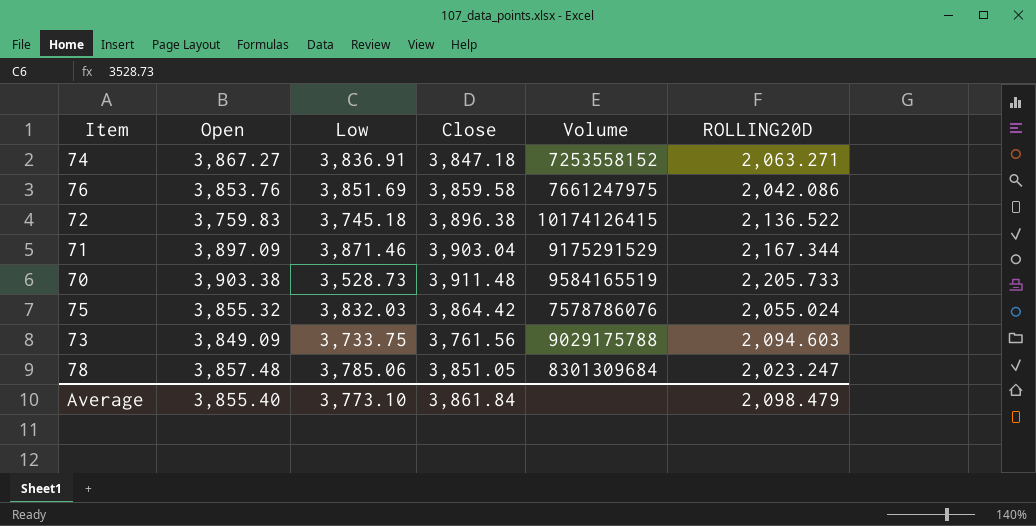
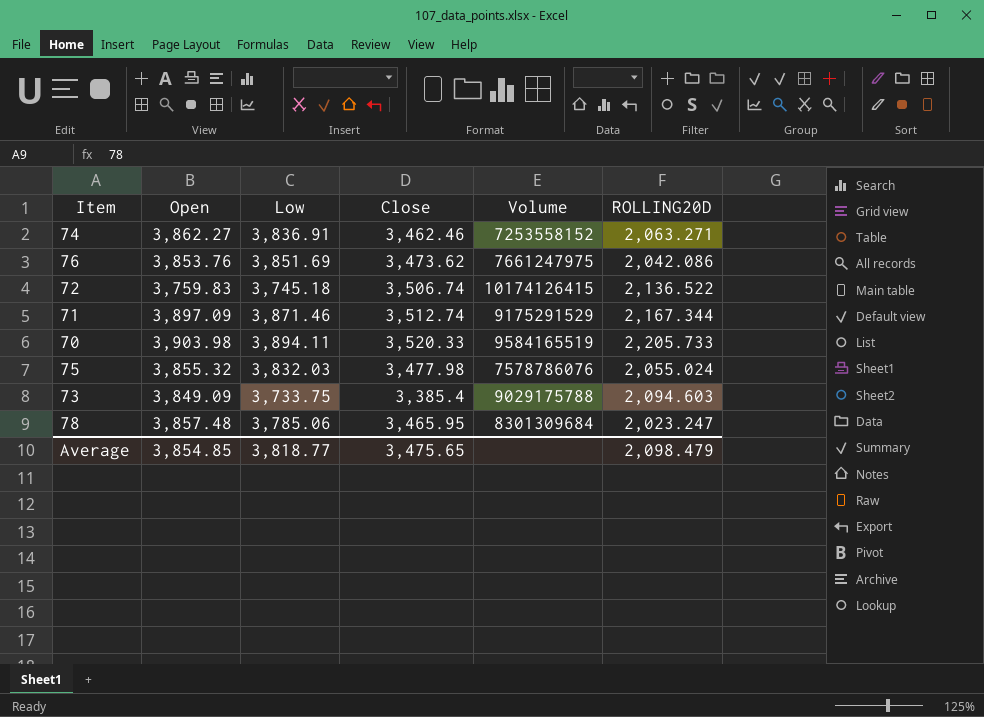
74 | Open: 3,867.27 -> 3,862.27
74 | Close: 3,847.18 -> 3,462.46
76 | Close: 3,859.58 -> 3,473.62
72 | Close: 3,896.38 -> 3,506.74
71 | Close: 3,903.04 -> 3,512.74
70 | Open: 3,903.38 -> 3,903.98
70 | Low: 3,528.73 -> 3,894.11
70 | Close: 3,911.48 -> 3,520.33
75 | Close: 3,864.42 -> 3,477.98
73 | Close: 3,761.56 -> 3,385.4
78 | Close: 3,851.05 -> 3,465.95
Average | Open: 3,855.40 -> 3,854.85
Average | Low: 3,773.10 -> 3,818.77
Average | Close: 3,861.84 -> 3,475.65

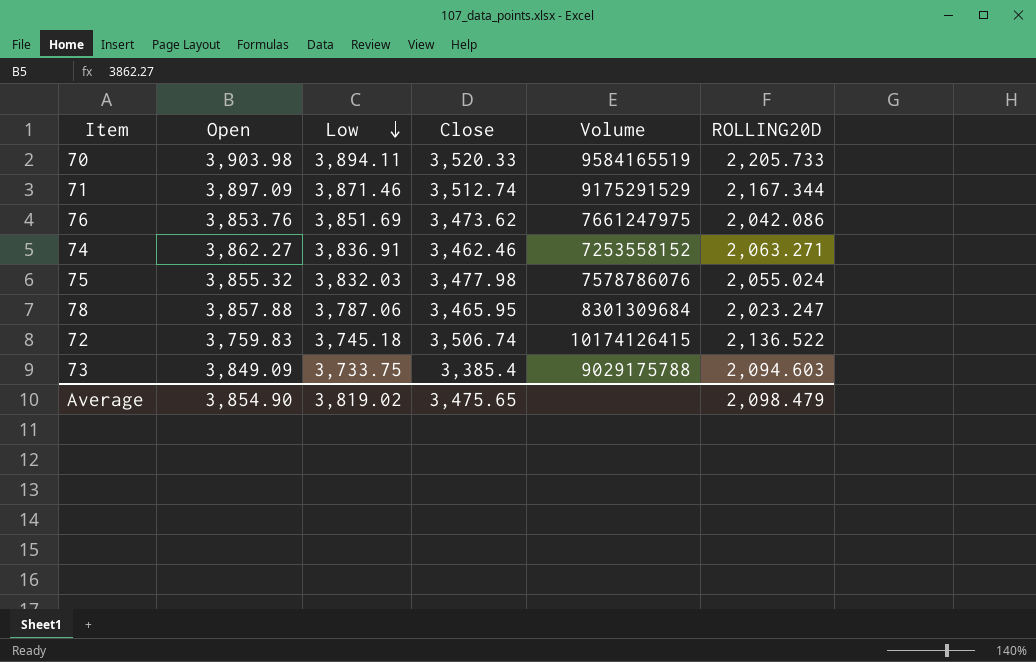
row order: none -> Low descending
78 | Open: 3,857.48 -> 3,857.88
78 | Low: 3,785.06 -> 3,787.06
Average | Open: 3,854.85 -> 3,854.90
Average | Low: 3,818.77 -> 3,819.02

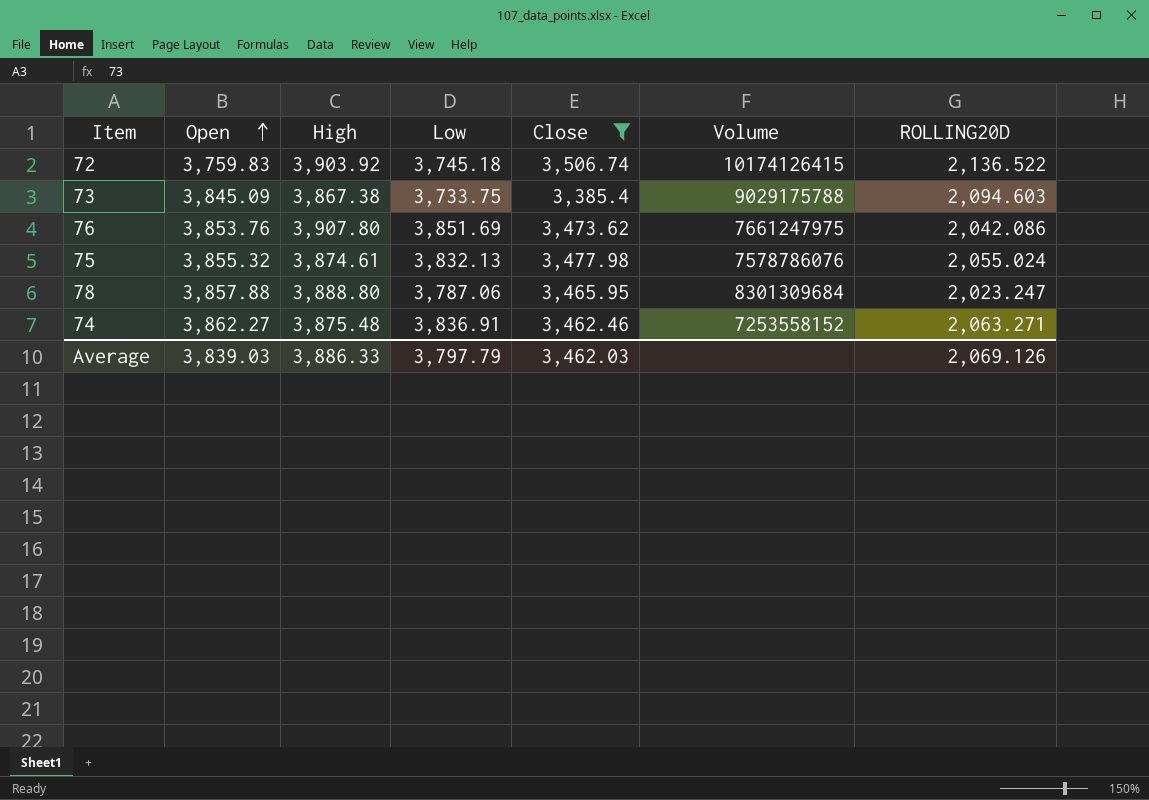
filter: none -> Close <= 3,506.74
row order: Low descending -> Open ascending
column High | position: none -> 3
73 | Open: 3,849.09 -> 3,845.09
75 | Low: 3,832.03 -> 3,832.13
Average | Open: 3,854.90 -> 3,839.03
Average | Low: 3,819.02 -> 3,797.79
Average | Close: 3,475.65 -> 3,462.03
Average | ROLLING20D: 2,098.479 -> 2,069.126

